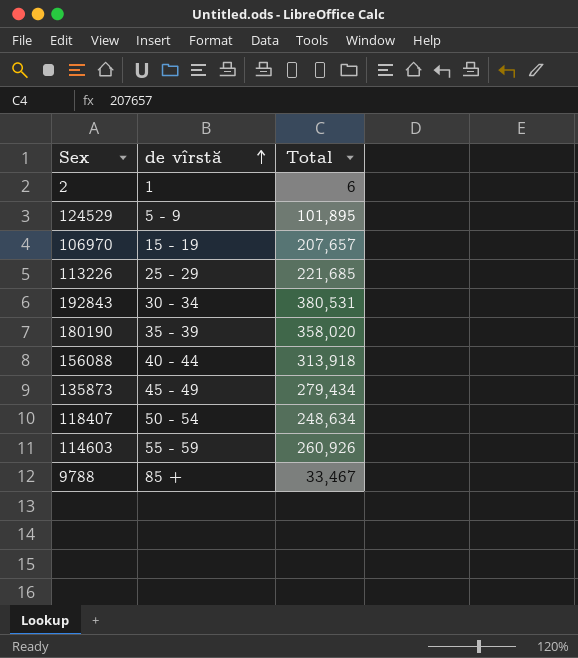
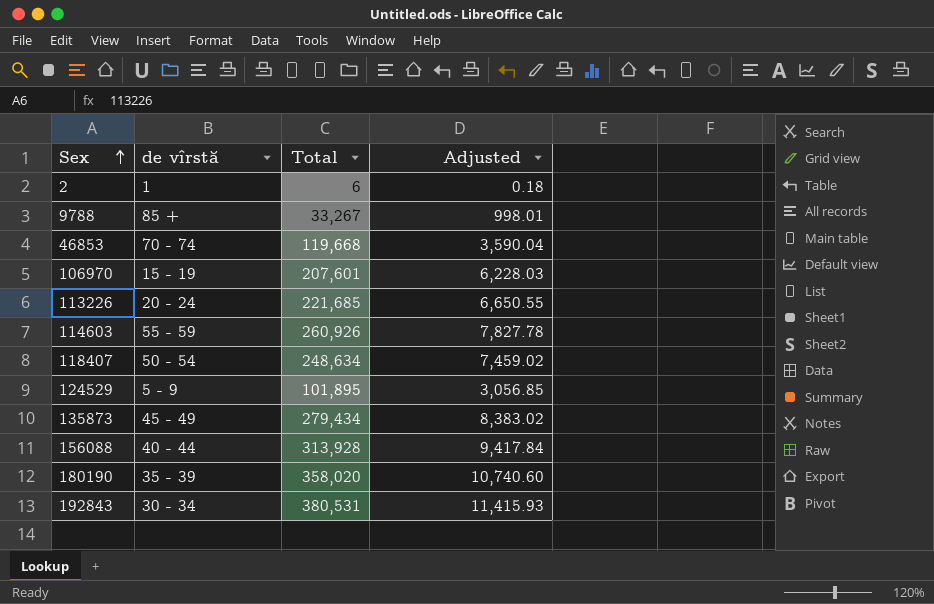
row order: de vîrstă ascending -> Sex ascending
column Adjusted | formula: none -> [Total] * 0.03
9788 | Total: 33,467 -> 33,267
row 46853: none -> 70 - 74 | 119,668 | 3,590.04
106970 | Total: 207,657 -> 207,601
113226 | de vîrstă: 25 - 29 -> 20 - 24
156088 | Total: 313,918 -> 313,928

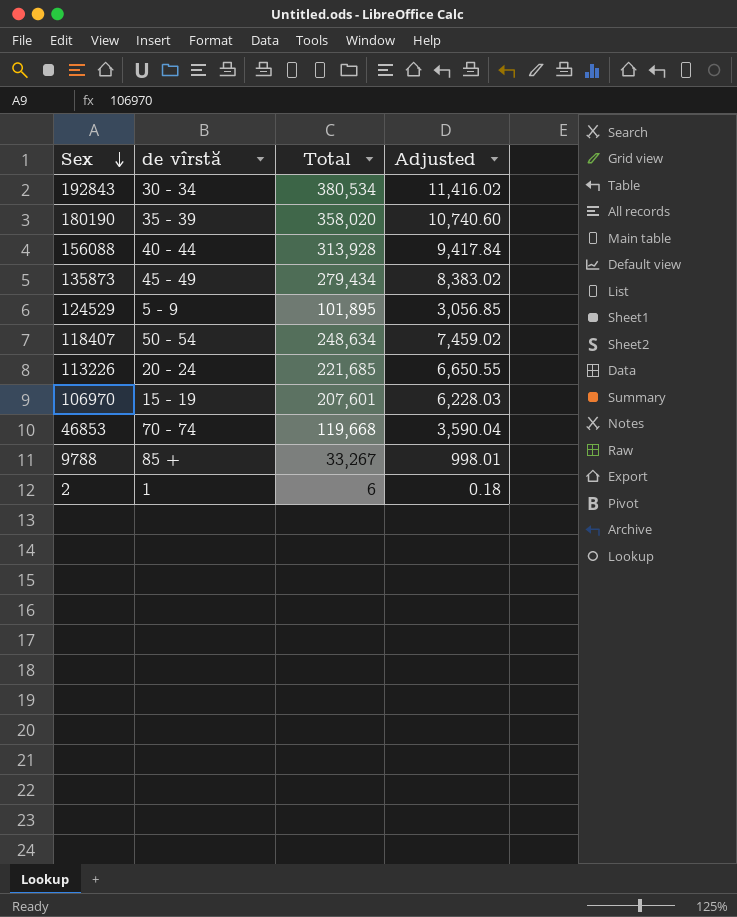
row order: Sex ascending -> Sex descending
row 114603: 55 - 59 | 260,926 | 7,827.78 -> none
192843 | Total: 380,531 -> 380,534
192843 | Adjusted: 11,415.93 -> 11,416.02

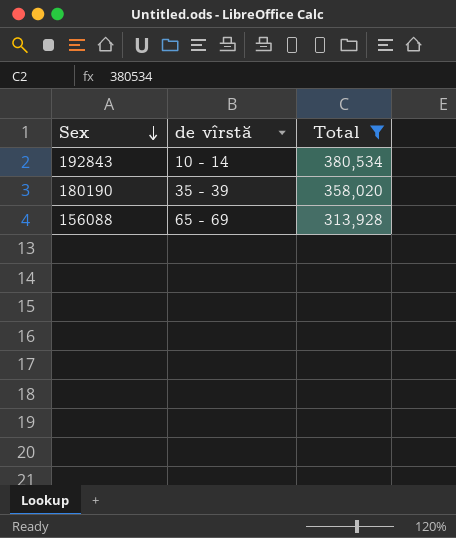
filter: none -> Total >= 313,928
column Adjusted | formula: [Total] * 0.03 -> none
192843 | de vîrstă: 30 - 34 -> 10 - 14
156088 | de vîrstă: 40 - 44 -> 65 - 69

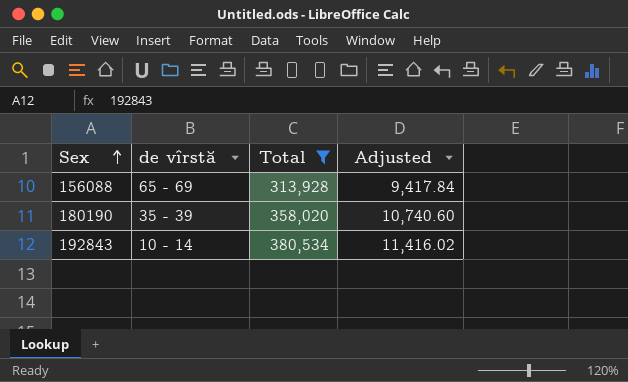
row order: Sex descending -> Sex ascending
column Adjusted | formula: none -> [Total] * 0.03

